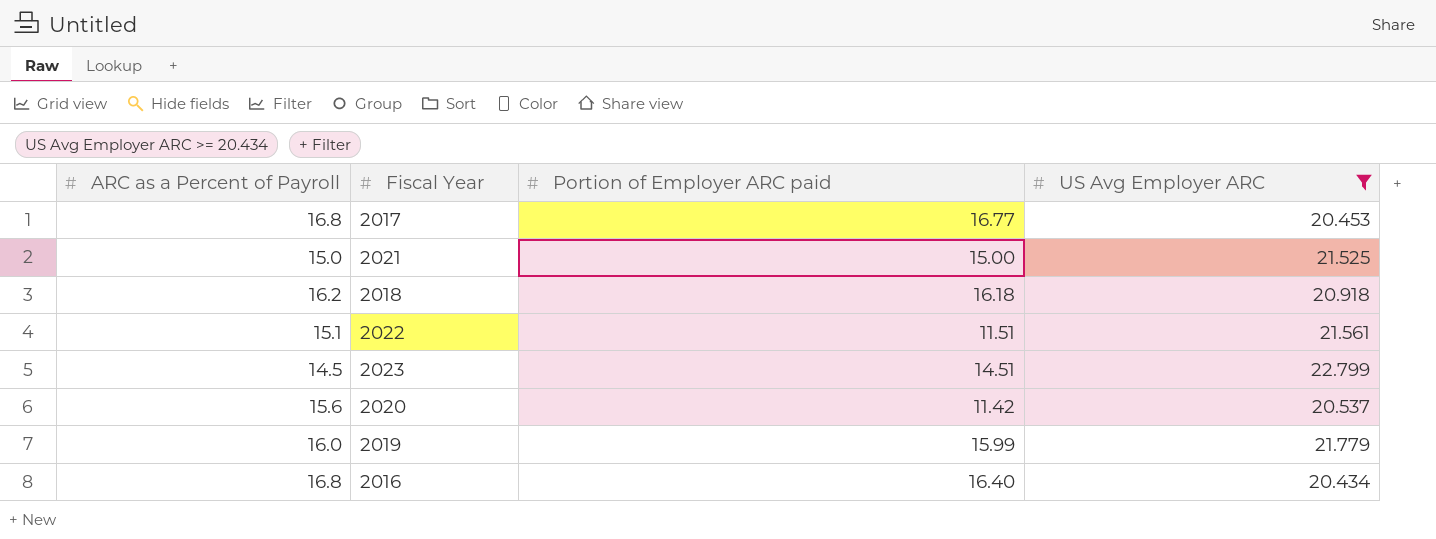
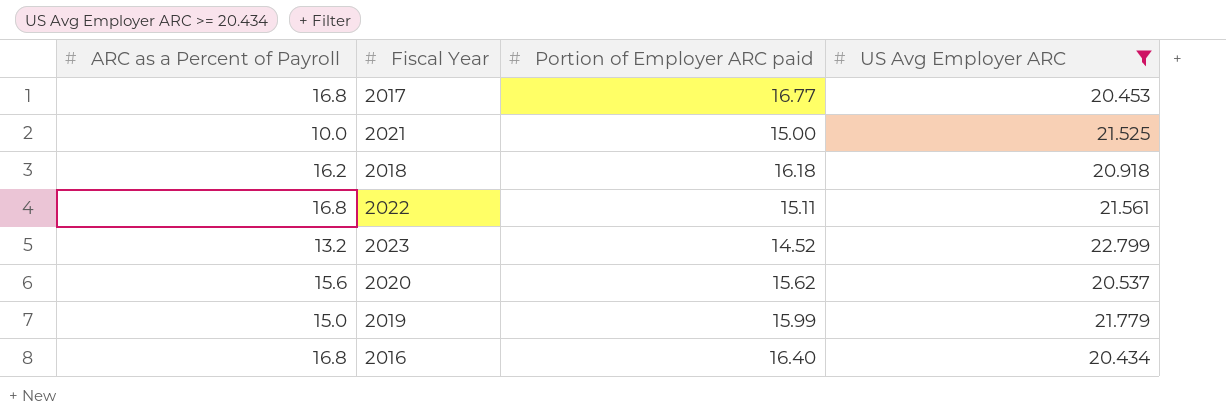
2021 | ARC as a Percent of Payroll: 15.0 -> 10.0
2022 | ARC as a Percent of Payroll: 15.1 -> 16.8
2022 | Portion of Employer ARC paid: 11.51 -> 15.11
2023 | ARC as a Percent of Payroll: 14.5 -> 13.2
2023 | Portion of Employer ARC paid: 14.51 -> 14.52
2020 | Portion of Employer ARC paid: 11.42 -> 15.62
2019 | ARC as a Percent of Payroll: 16.0 -> 15.0

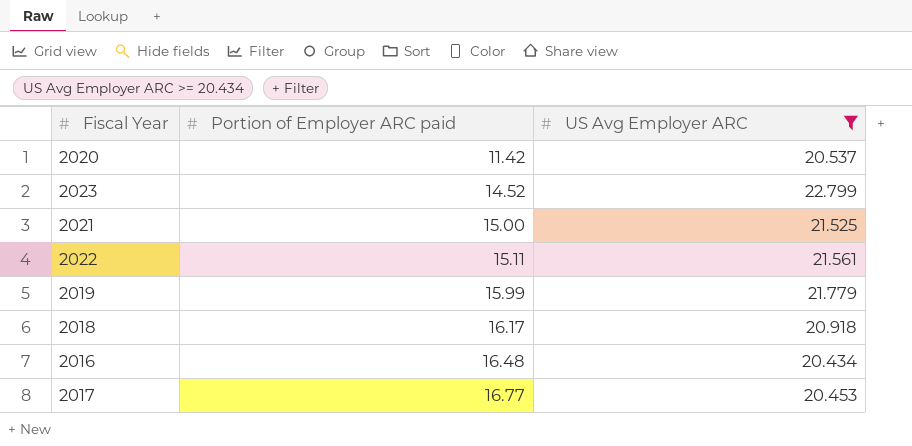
row order: none -> Portion of Employer ARC paid ascending
column ARC as a Percent of Payroll | position: 1 -> none
2020 | Portion of Employer ARC paid: 15.62 -> 11.42
2018 | Portion of Employer ARC paid: 16.18 -> 16.17
2016 | Portion of Employer ARC paid: 16.40 -> 16.48

